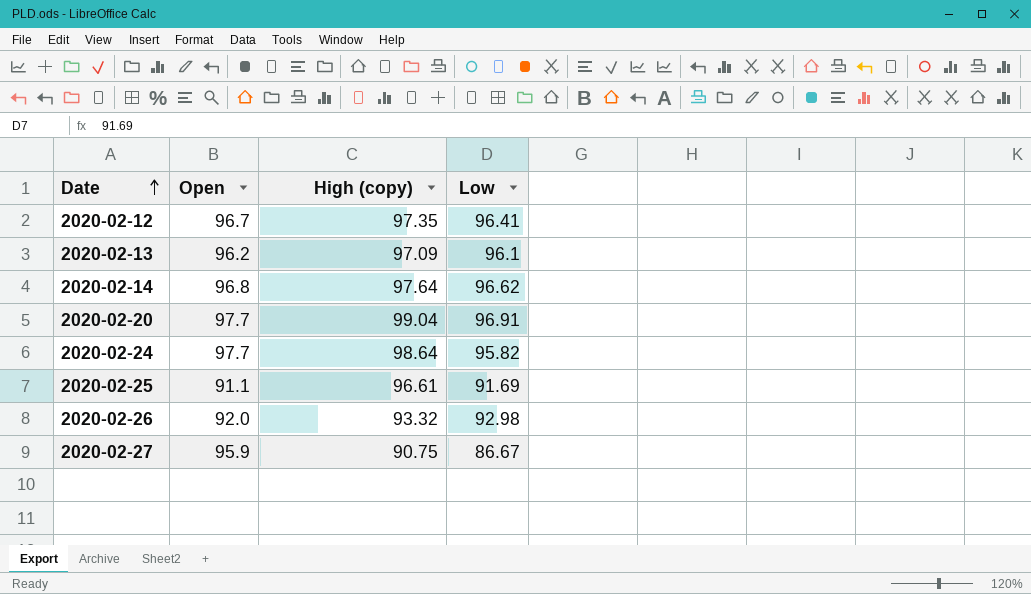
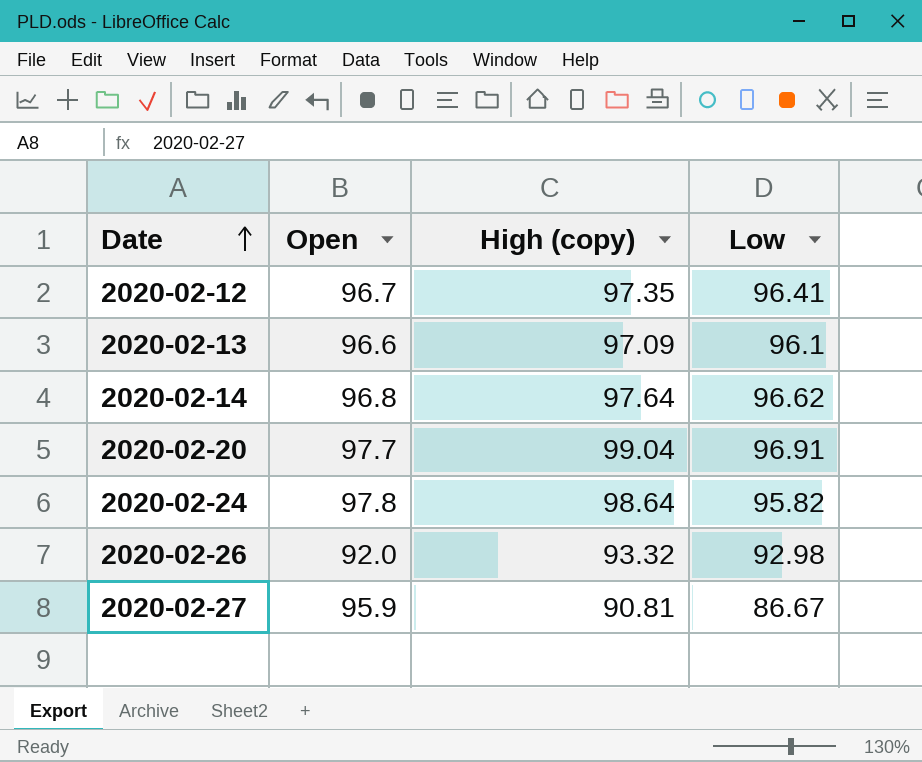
row 2020-02-25: 91.1 | 96.61 | 91.69 -> none
2020-02-13 | Open: 96.2 -> 96.6
2020-02-24 | Open: 97.7 -> 97.8
2020-02-27 | High (copy): 90.75 -> 90.81

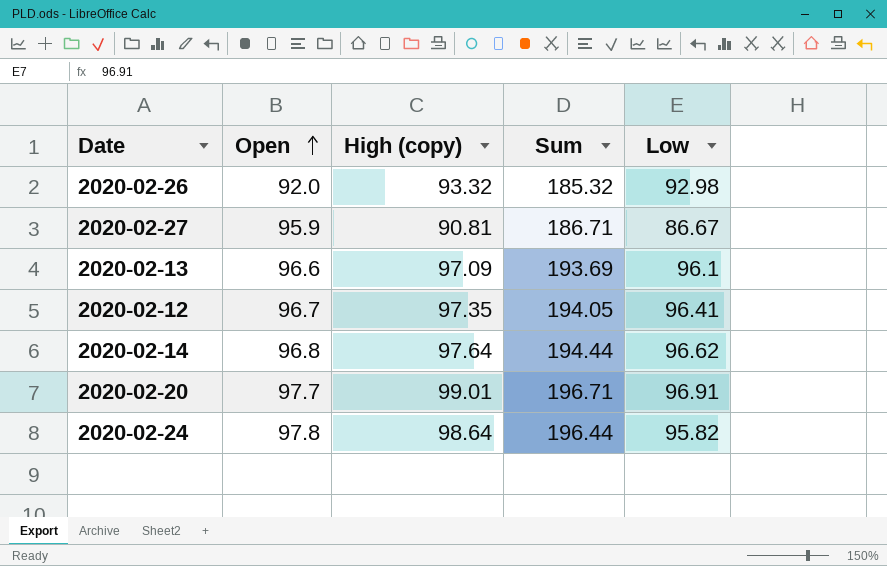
row order: Date ascending -> Open ascending
column Sum | formula: none -> [Open] + [High (copy)]
2020-02-20 | High (copy): 99.04 -> 99.01

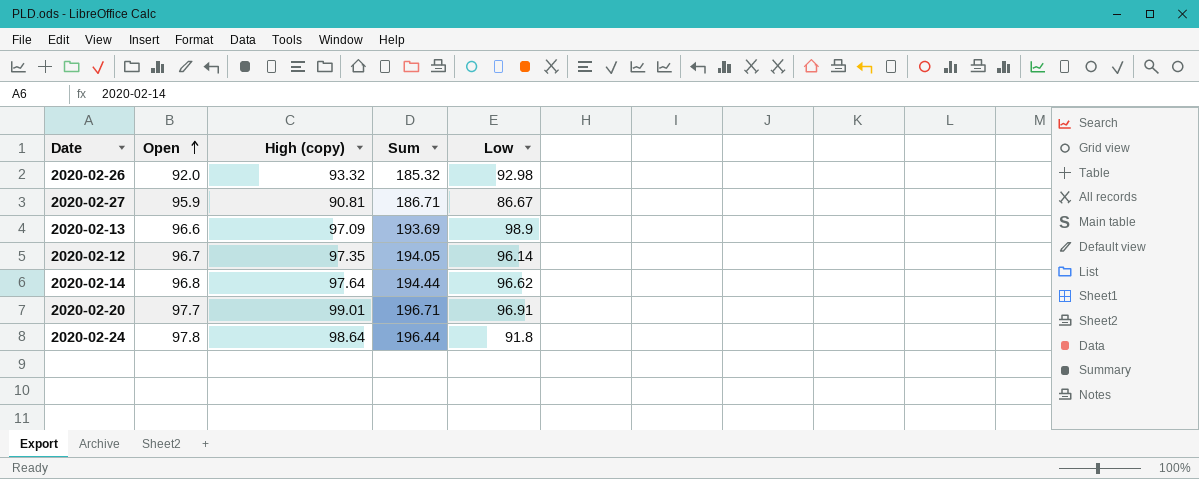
2020-02-13 | Low: 96.1 -> 98.9
2020-02-12 | Low: 96.41 -> 96.14
2020-02-24 | Low: 95.82 -> 91.8

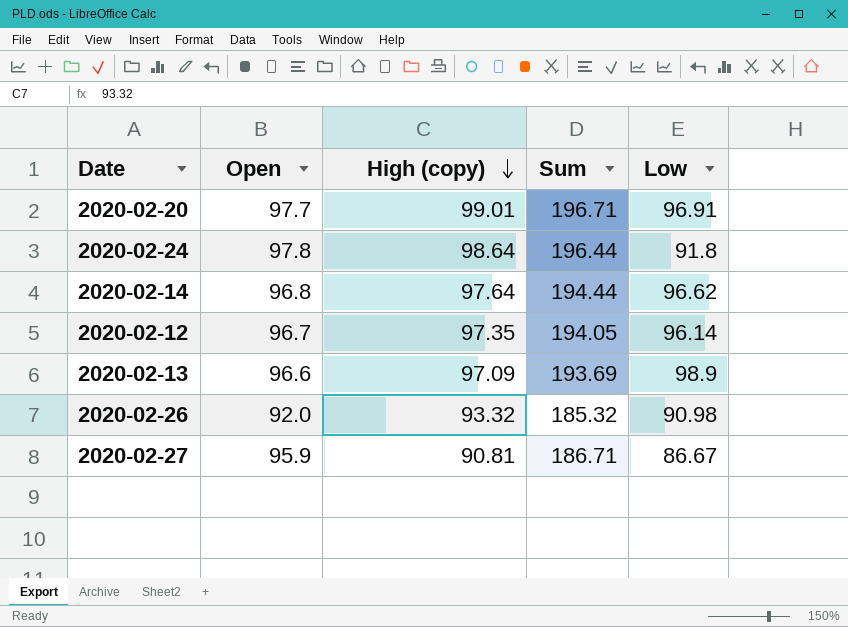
row order: Open ascending -> High (copy) descending
2020-02-26 | Low: 92.98 -> 90.98

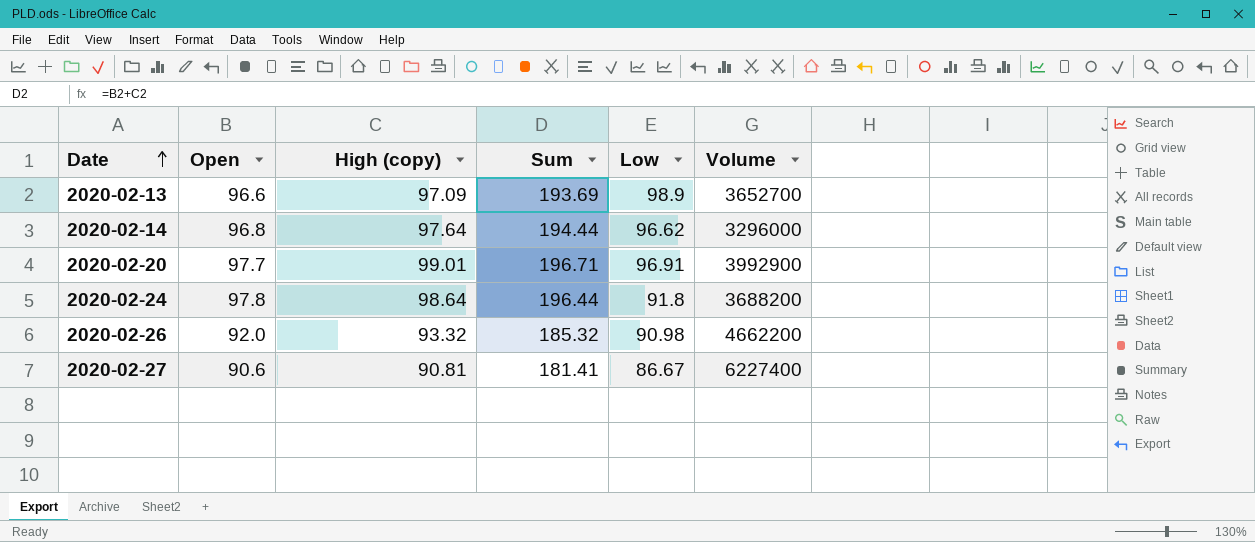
row order: High (copy) descending -> Date ascending
column Volume | position: none -> 6
row 2020-02-12: 96.7 | 97.35 | 194.05 | 96.14 -> none
2020-02-27 | Open: 95.9 -> 90.6
2020-02-27 | Sum: 186.71 -> 181.41

